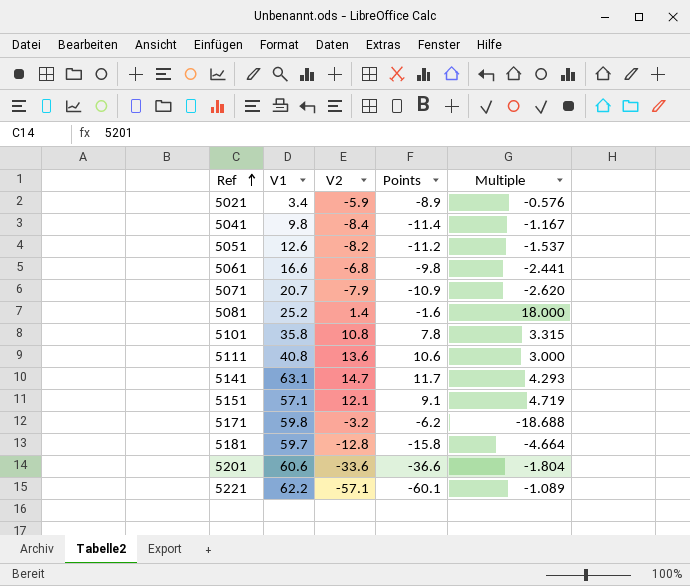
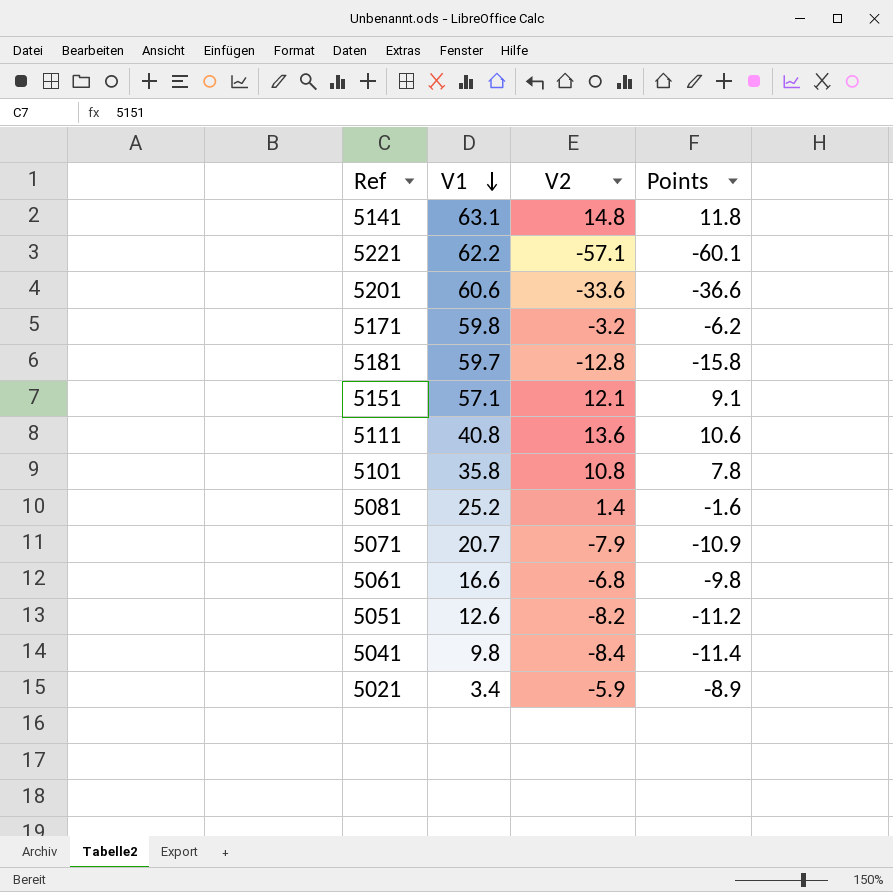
row order: Ref ascending -> V1 descending
column Multiple | formula: [V1] / [V2] -> none
5141 | V2: 14.7 -> 14.8
5141 | Points: 11.7 -> 11.8

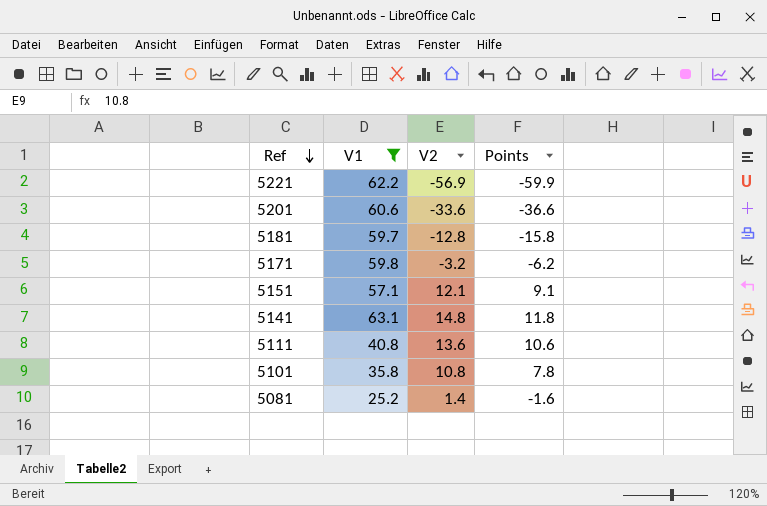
filter: none -> V1 >= 25.2
row order: V1 descending -> Ref descending
5221 | V2: -57.1 -> -56.9
5221 | Points: -60.1 -> -59.9

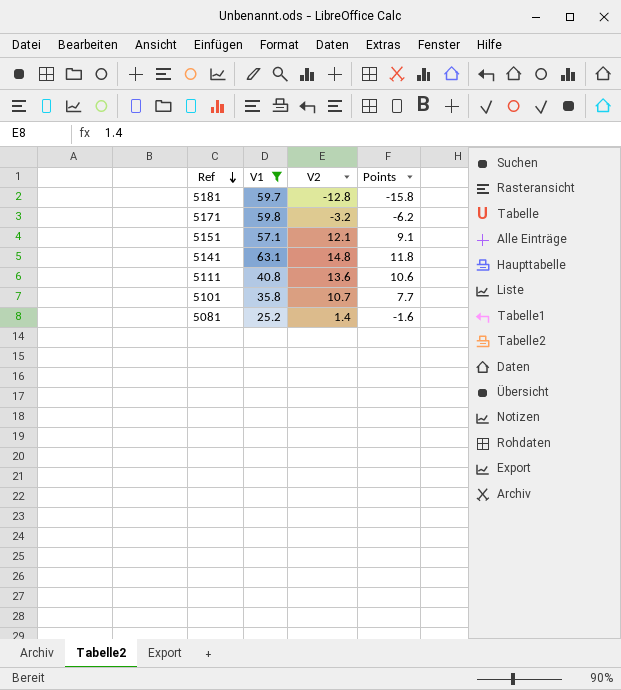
row 5221: 62.2 | -56.9 | -59.9 -> none
row 5201: 60.6 | -33.6 | -36.6 -> none
5101 | V2: 10.8 -> 10.7
5101 | Points: 7.8 -> 7.7

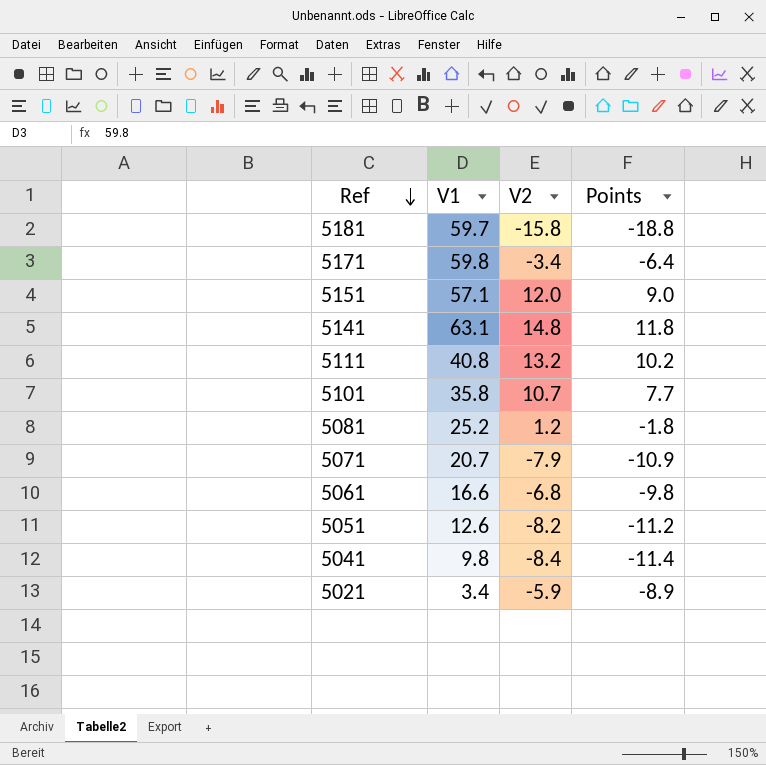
filter: V1 >= 25.2 -> none
5181 | V2: -12.8 -> -15.8
5181 | Points: -15.8 -> -18.8
5171 | V2: -3.2 -> -3.4
5171 | Points: -6.2 -> -6.4
5151 | V2: 12.1 -> 12.0
5151 | Points: 9.1 -> 9.0
5111 | V2: 13.6 -> 13.2
5111 | Points: 10.6 -> 10.2
5081 | V2: 1.4 -> 1.2
5081 | Points: -1.6 -> -1.8

